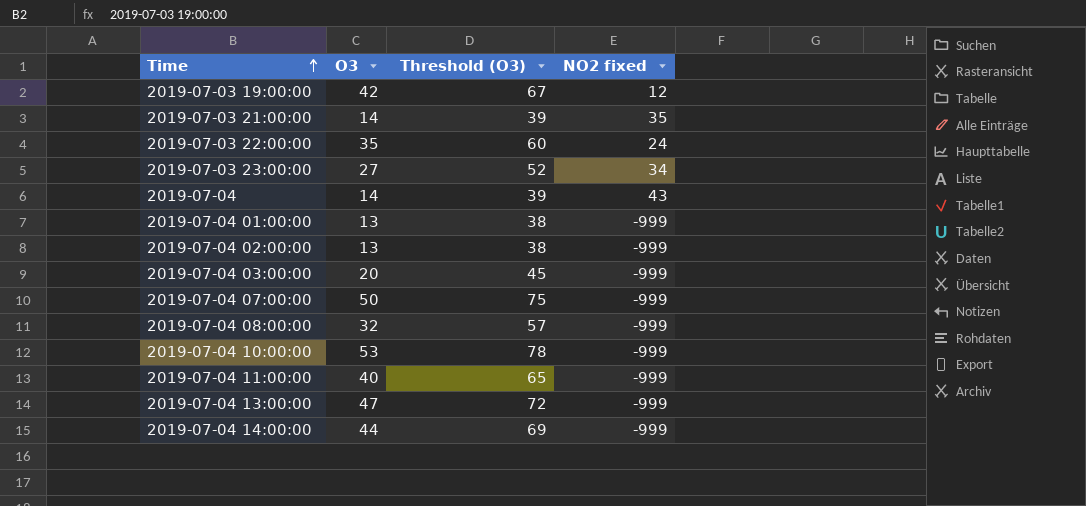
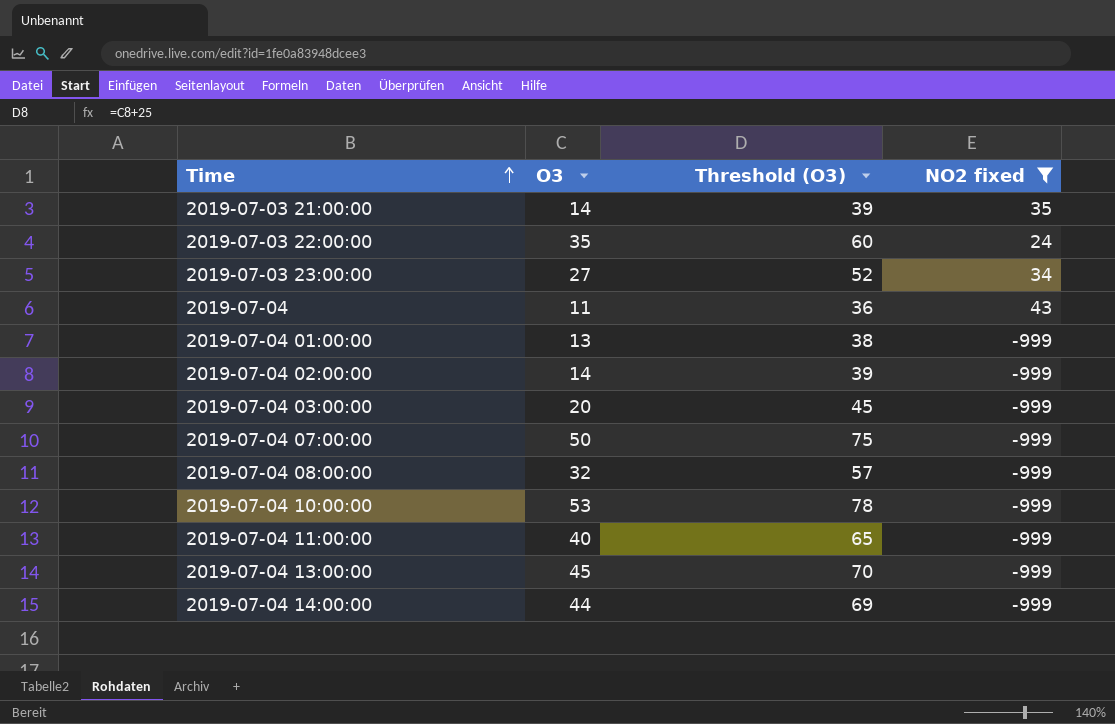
filter: none -> NO2 fixed != 12
2019-07-04 | O3: 14 -> 11
2019-07-04 | Threshold (O3): 39 -> 36
2019-07-04 02:00:00 | O3: 13 -> 14
2019-07-04 02:00:00 | Threshold (O3): 38 -> 39
2019-07-04 13:00:00 | O3: 47 -> 45
2019-07-04 13:00:00 | Threshold (O3): 72 -> 70

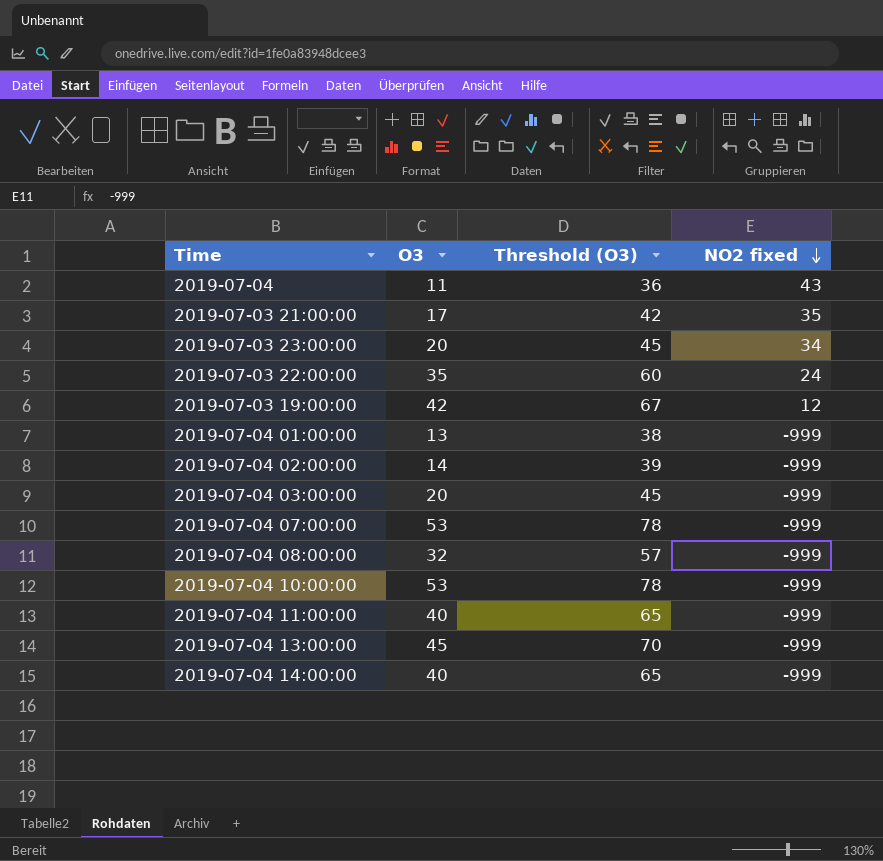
filter: NO2 fixed != 12 -> none
row order: Time ascending -> NO2 fixed descending
2019-07-03 21:00:00 | O3: 14 -> 17
2019-07-03 21:00:00 | Threshold (O3): 39 -> 42
2019-07-03 23:00:00 | O3: 27 -> 20
2019-07-03 23:00:00 | Threshold (O3): 52 -> 45
2019-07-04 07:00:00 | O3: 50 -> 53
2019-07-04 07:00:00 | Threshold (O3): 75 -> 78
2019-07-04 14:00:00 | O3: 44 -> 40
2019-07-04 14:00:00 | Threshold (O3): 69 -> 65

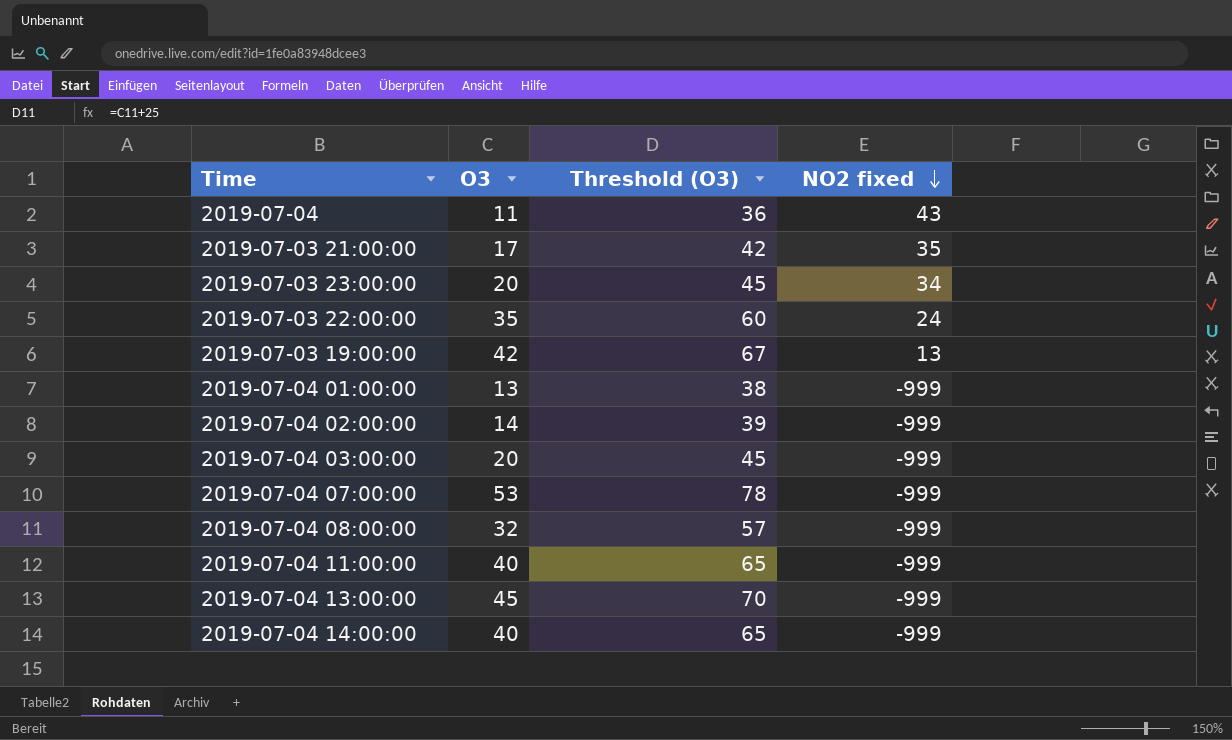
row 2019-07-04 10:00:00: 53 | 78 | -999 -> none
2019-07-03 19:00:00 | NO2 fixed: 12 -> 13

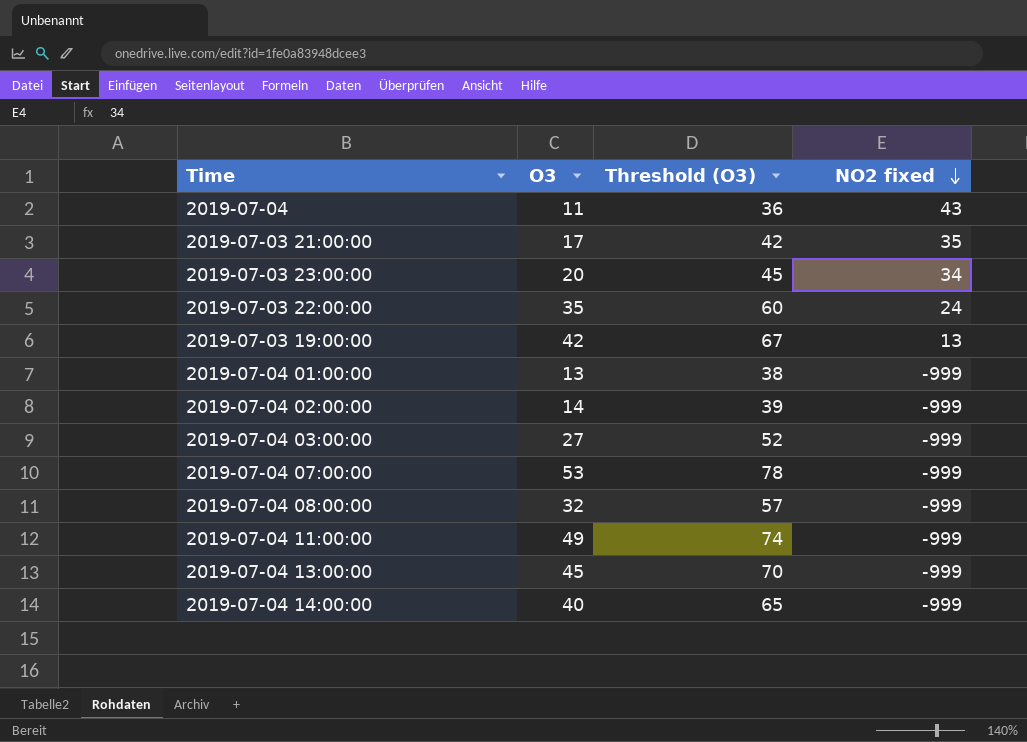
2019-07-04 03:00:00 | O3: 20 -> 27
2019-07-04 03:00:00 | Threshold (O3): 45 -> 52
2019-07-04 11:00:00 | O3: 40 -> 49
2019-07-04 11:00:00 | Threshold (O3): 65 -> 74

